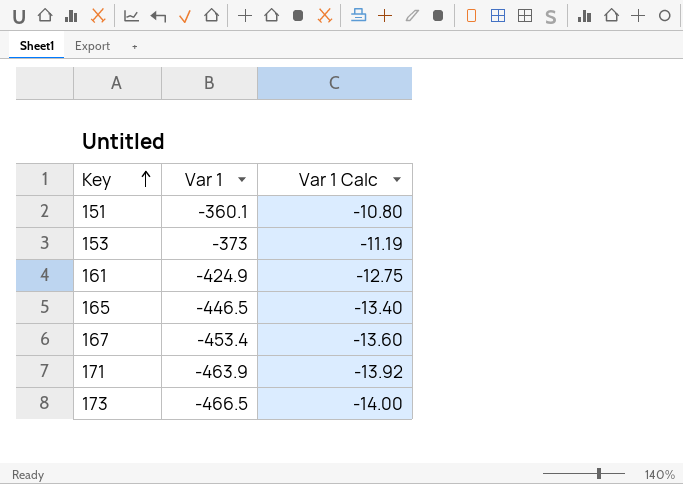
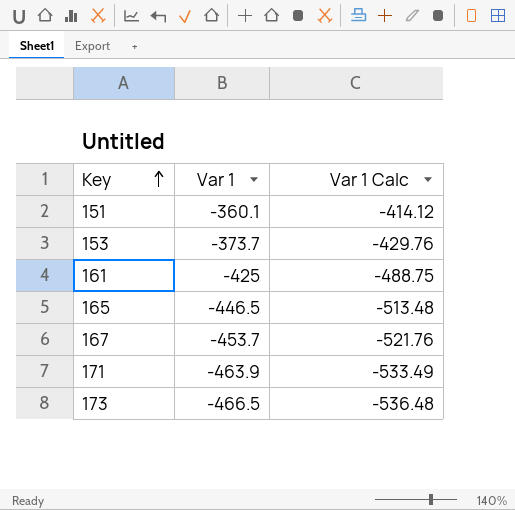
column Var 1 Calc | formula: [Var 1] * 0.03 -> [Var 1] * 1.15
153 | Var 1: -373 -> -373.7
161 | Var 1: -424.9 -> -425
167 | Var 1: -453.4 -> -453.7

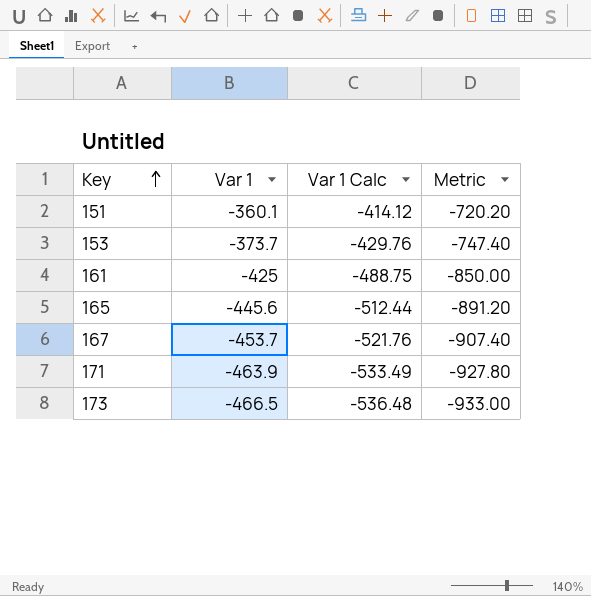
column Metric | formula: none -> [Var 1] * 2
165 | Var 1: -446.5 -> -445.6
165 | Var 1 Calc: -513.48 -> -512.44

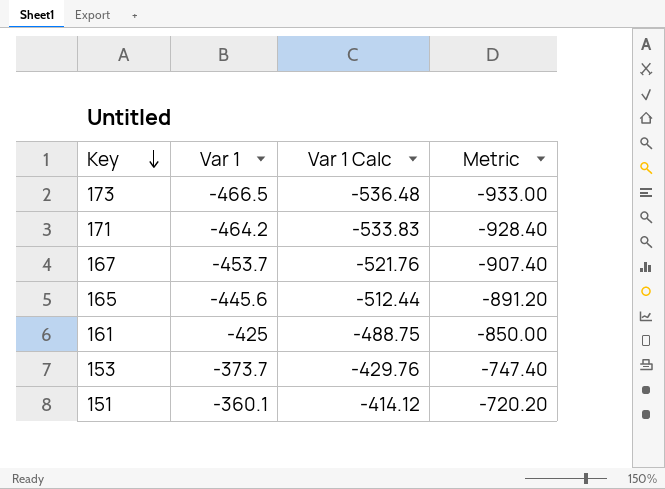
row order: Key ascending -> Key descending
171 | Var 1: -463.9 -> -464.2
171 | Var 1 Calc: -533.49 -> -533.83
171 | Metric: -927.80 -> -928.40

